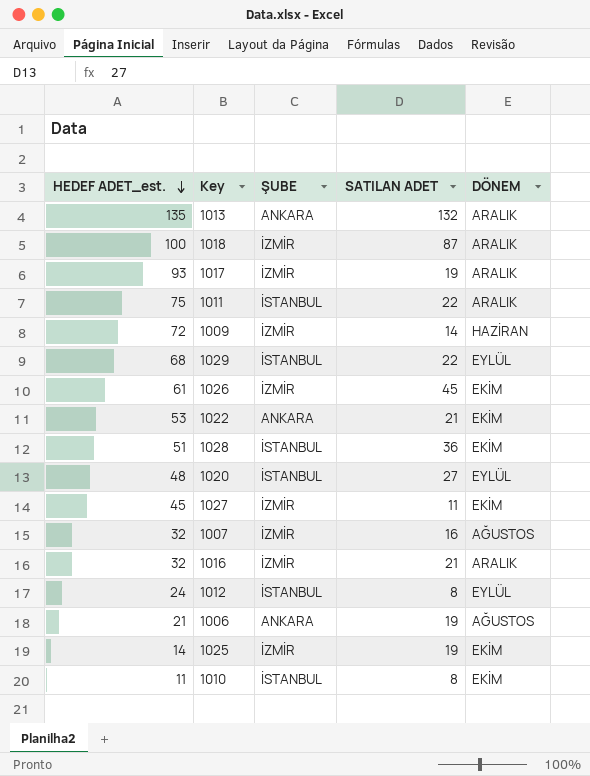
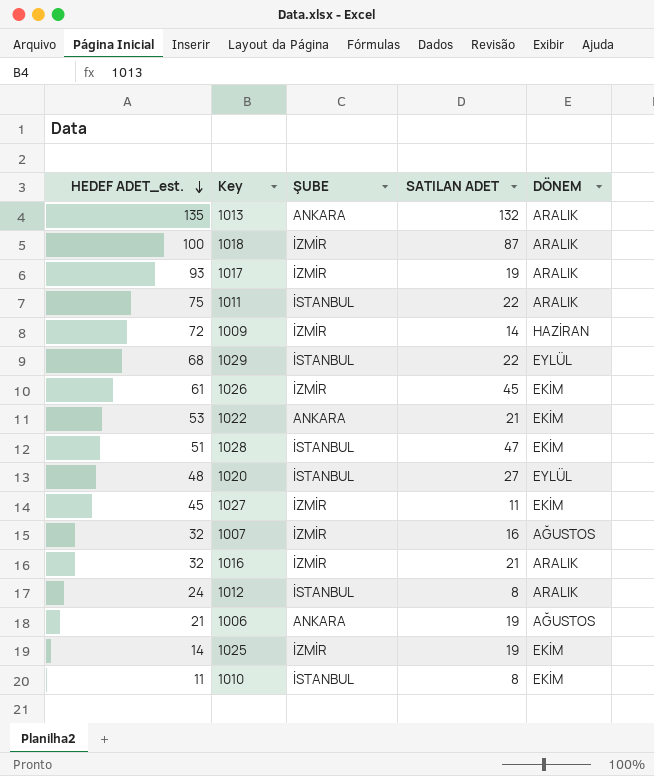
1028 | SATILAN ADET: 36 -> 47
1012 | DÖNEM: EYLÜL -> ARALIK

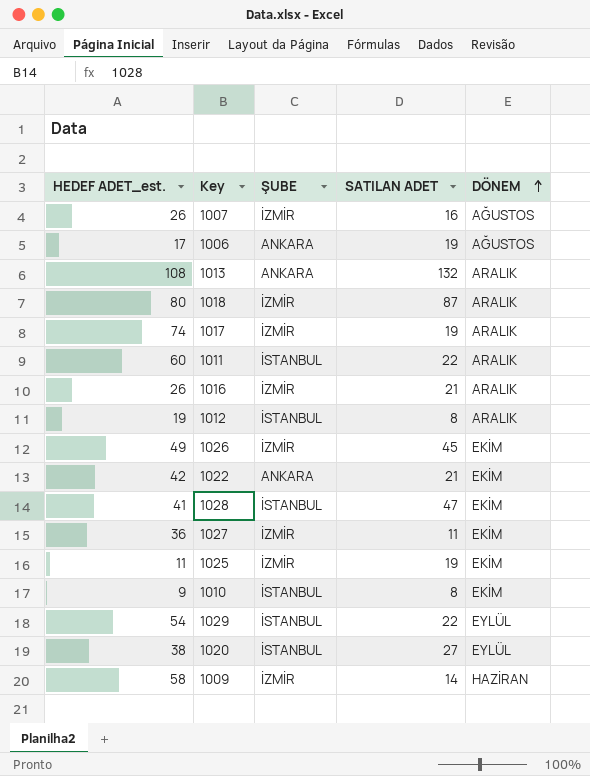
row order: HEDEF ADET_est. descending -> DÖNEM ascending
1007 | HEDEF ADET_est.: 32 -> 26
1006 | HEDEF ADET_est.: 21 -> 17
1013 | HEDEF ADET_est.: 135 -> 108
1018 | HEDEF ADET_est.: 100 -> 80
1017 | HEDEF ADET_est.: 93 -> 74
1011 | HEDEF ADET_est.: 75 -> 60
1016 | HEDEF ADET_est.: 32 -> 26
1012 | HEDEF ADET_est.: 24 -> 19
1026 | HEDEF ADET_est.: 61 -> 49
1022 | HEDEF ADET_est.: 53 -> 42
1028 | HEDEF ADET_est.: 51 -> 41
1027 | HEDEF ADET_est.: 45 -> 36
1025 | HEDEF ADET_est.: 14 -> 11
1010 | HEDEF ADET_est.: 11 -> 9
1029 | HEDEF ADET_est.: 68 -> 54
1020 | HEDEF ADET_est.: 48 -> 38
1009 | HEDEF ADET_est.: 72 -> 58

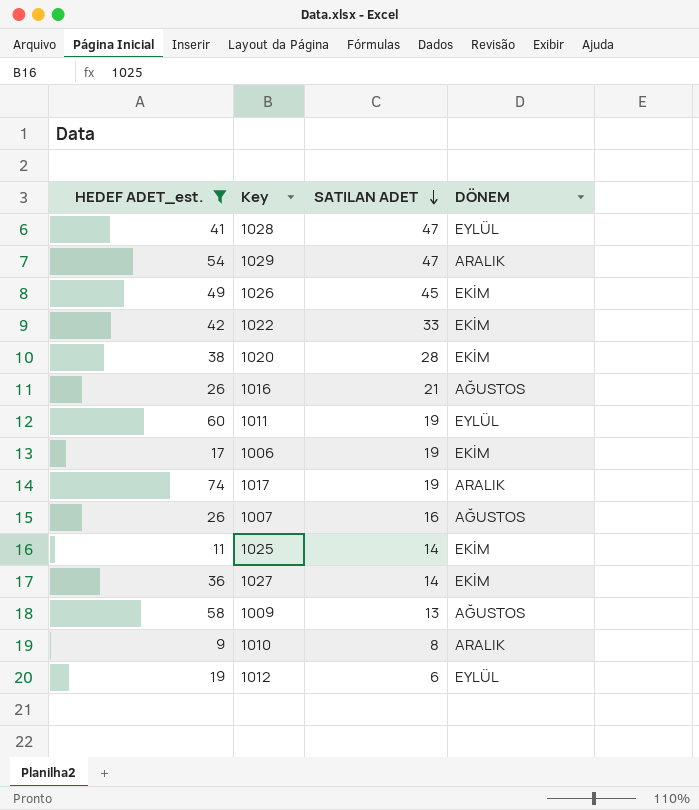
filter: none -> HEDEF ADET_est. <= 74
row order: DÖNEM ascending -> SATILAN ADET descending
column ŞUBE | position: 3 -> none
1028 | DÖNEM: EKİM -> EYLÜL
1029 | SATILAN ADET: 22 -> 47
1029 | DÖNEM: EYLÜL -> ARALIK
1022 | SATILAN ADET: 21 -> 33
1020 | SATILAN ADET: 27 -> 28
1020 | DÖNEM: EYLÜL -> EKİM
1016 | DÖNEM: ARALIK -> AĞUSTOS
1011 | SATILAN ADET: 22 -> 19
1011 | DÖNEM: ARALIK -> EYLÜL
1006 | DÖNEM: AĞUSTOS -> EKİM
1025 | SATILAN ADET: 19 -> 14
1027 | SATILAN ADET: 11 -> 14
1009 | SATILAN ADET: 14 -> 13
1009 | DÖNEM: HAZİRAN -> AĞUSTOS
1010 | DÖNEM: EKİM -> ARALIK
1012 | SATILAN ADET: 8 -> 6
1012 | DÖNEM: ARALIK -> EYLÜL

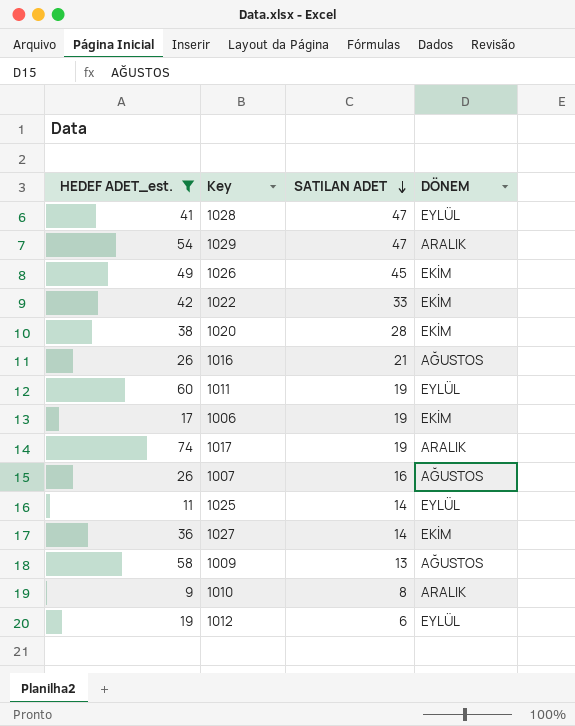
1025 | DÖNEM: EKİM -> EYLÜL

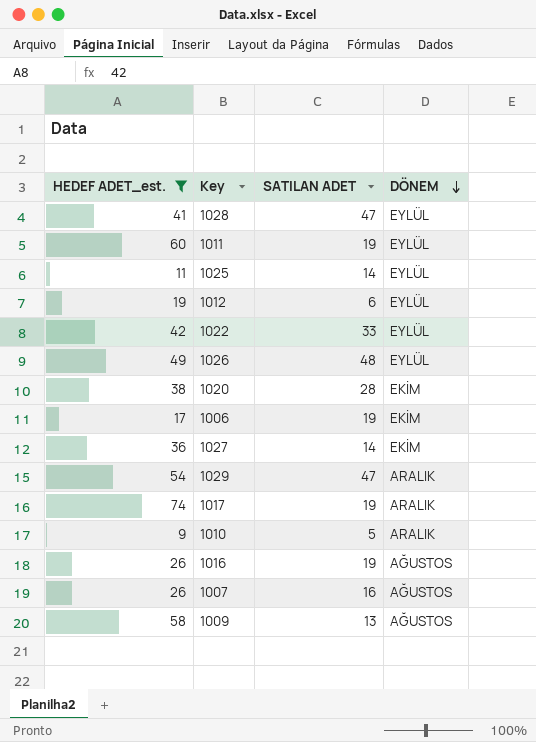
row order: SATILAN ADET descending -> DÖNEM descending
1022 | DÖNEM: EKİM -> EYLÜL
1026 | SATILAN ADET: 45 -> 48
1026 | DÖNEM: EKİM -> EYLÜL
1010 | SATILAN ADET: 8 -> 5
1016 | SATILAN ADET: 21 -> 19

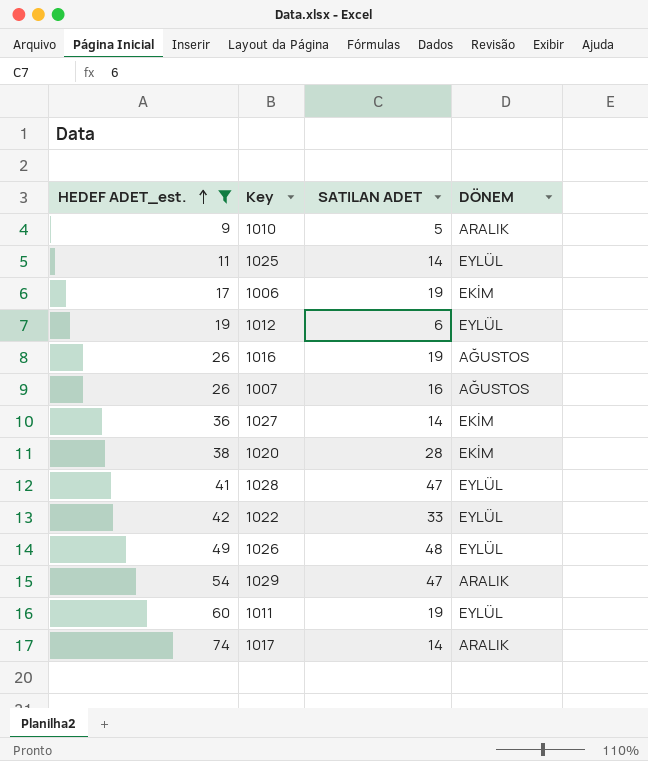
row order: DÖNEM descending -> HEDEF ADET_est. ascending
row 1009: 58 | 13 | AĞUSTOS -> none
1017 | SATILAN ADET: 19 -> 14

